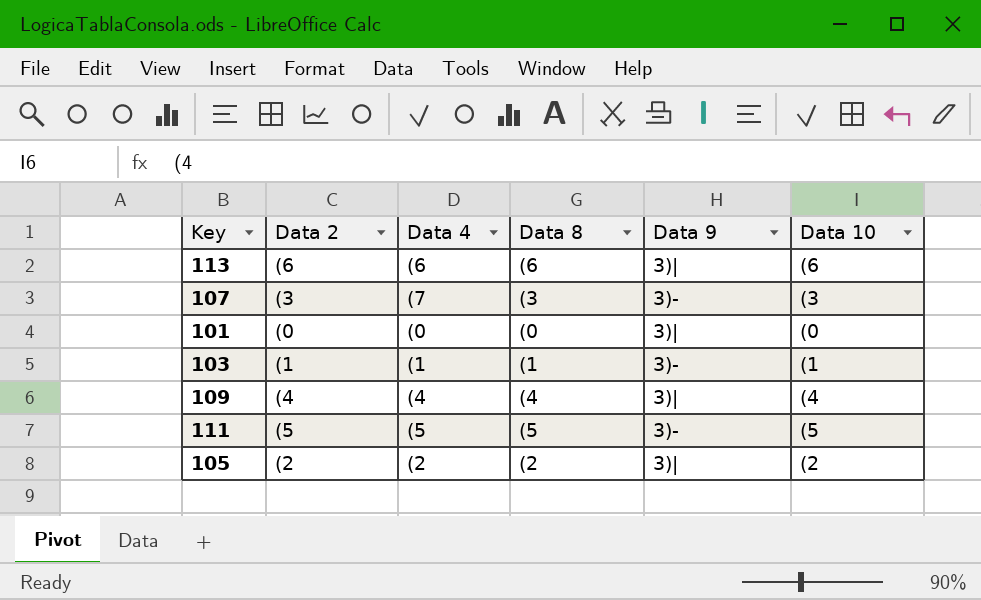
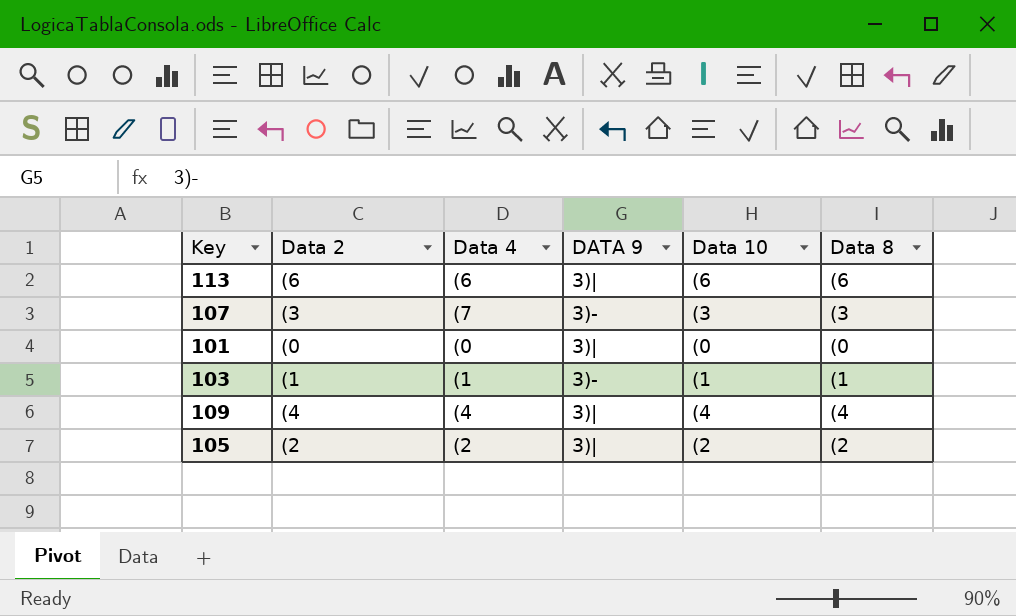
column name: Data 9 -> DATA 9
column Data 8 | position: 4 -> 6
row 111: (5 | (5 | (5 | 3)- | (5 -> none

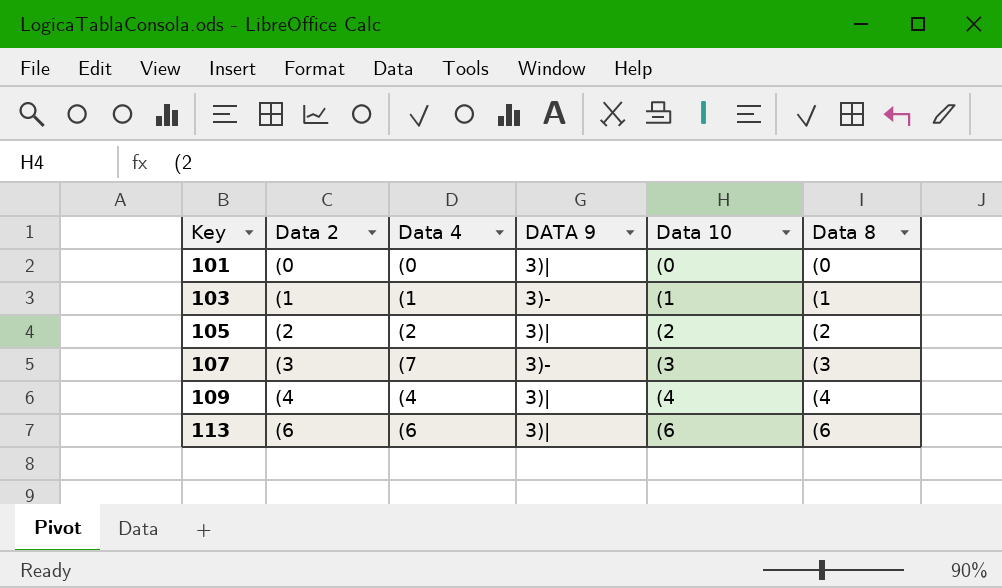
row order: none -> Key ascending

